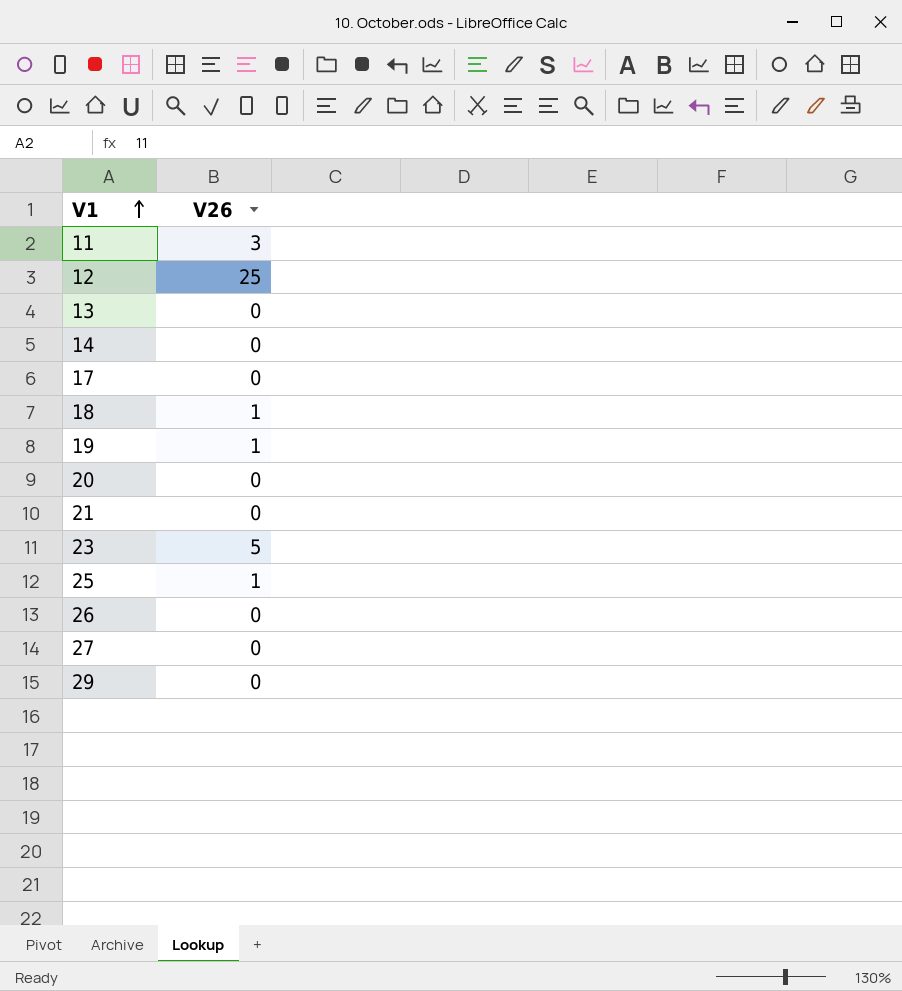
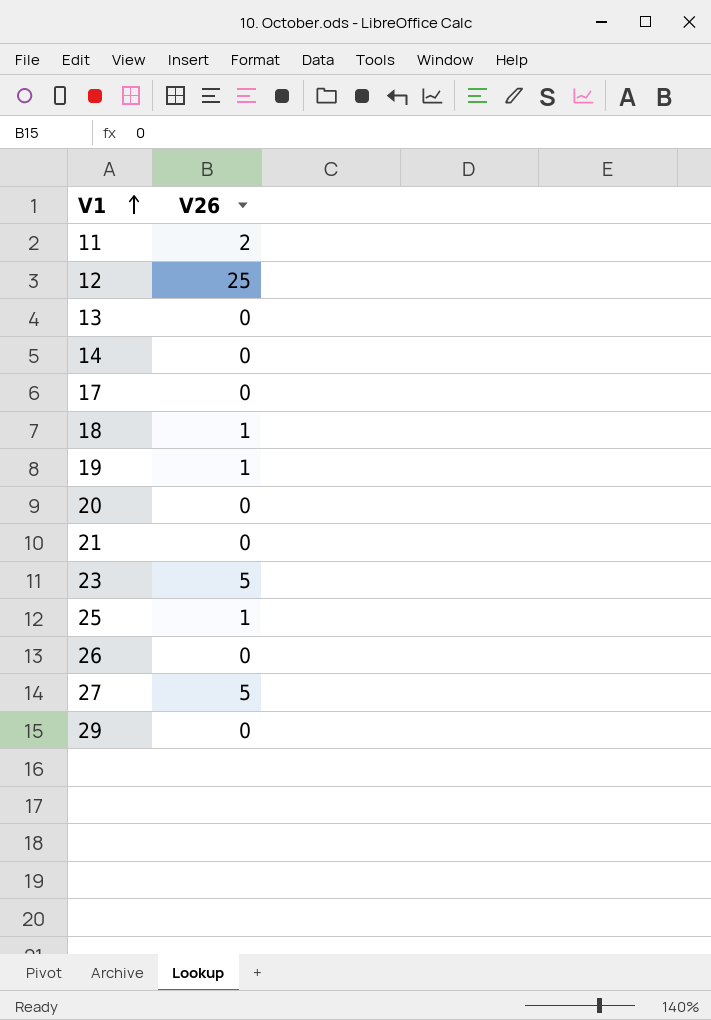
11 | V26: 3 -> 2
27 | V26: 0 -> 5

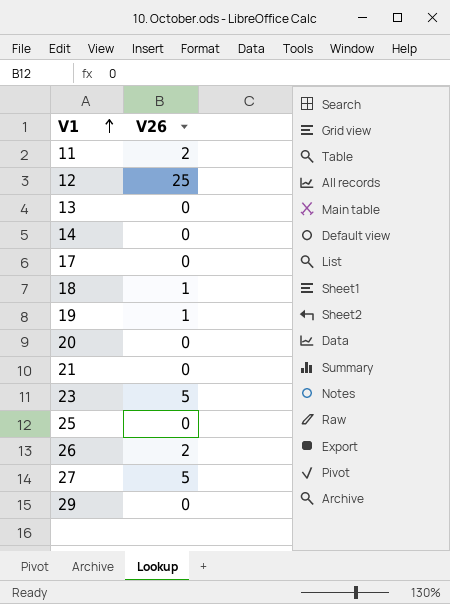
25 | V26: 1 -> 0
26 | V26: 0 -> 2

